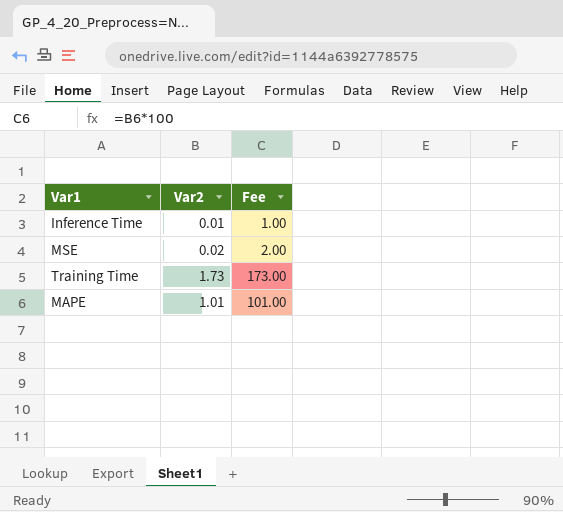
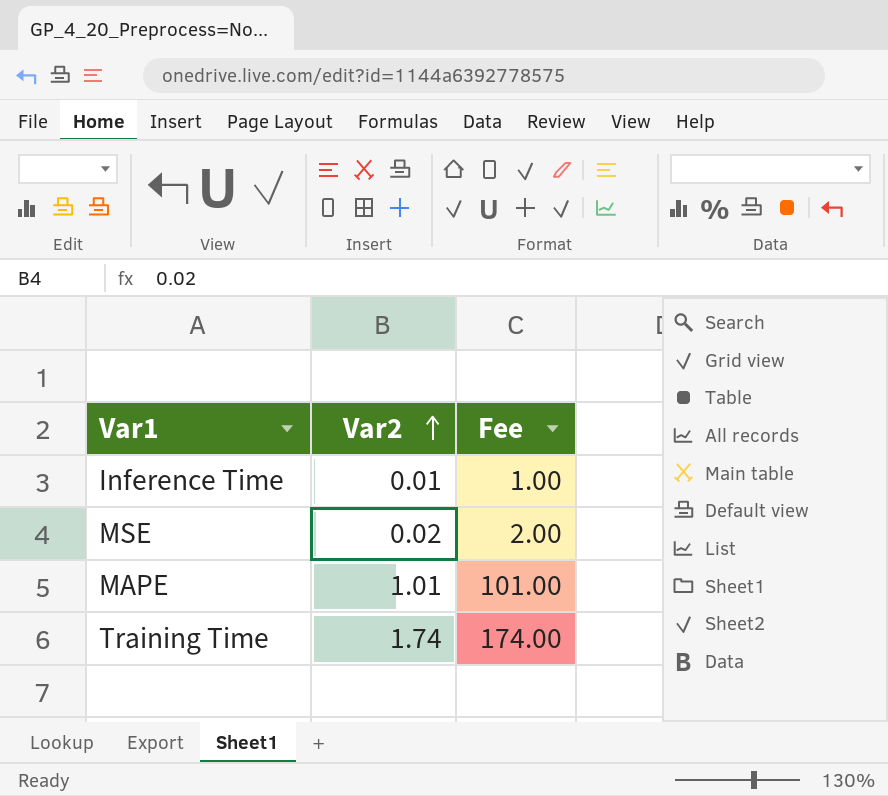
row order: none -> Var2 ascending
Training Time | Var2: 1.73 -> 1.74
Training Time | Fee: 173.00 -> 174.00

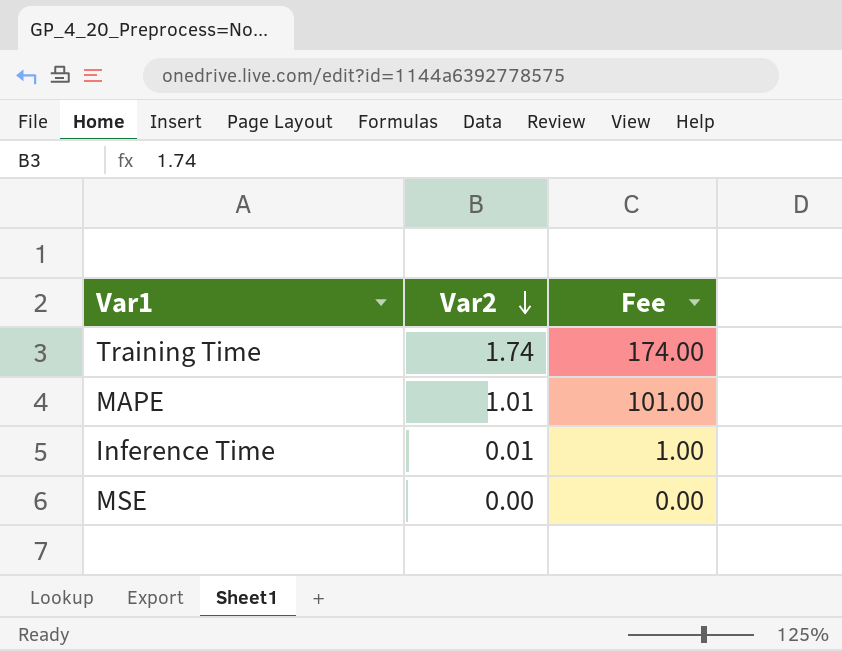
row order: Var2 ascending -> Var2 descending
MSE | Var2: 0.02 -> 0.00
MSE | Fee: 2.00 -> 0.00

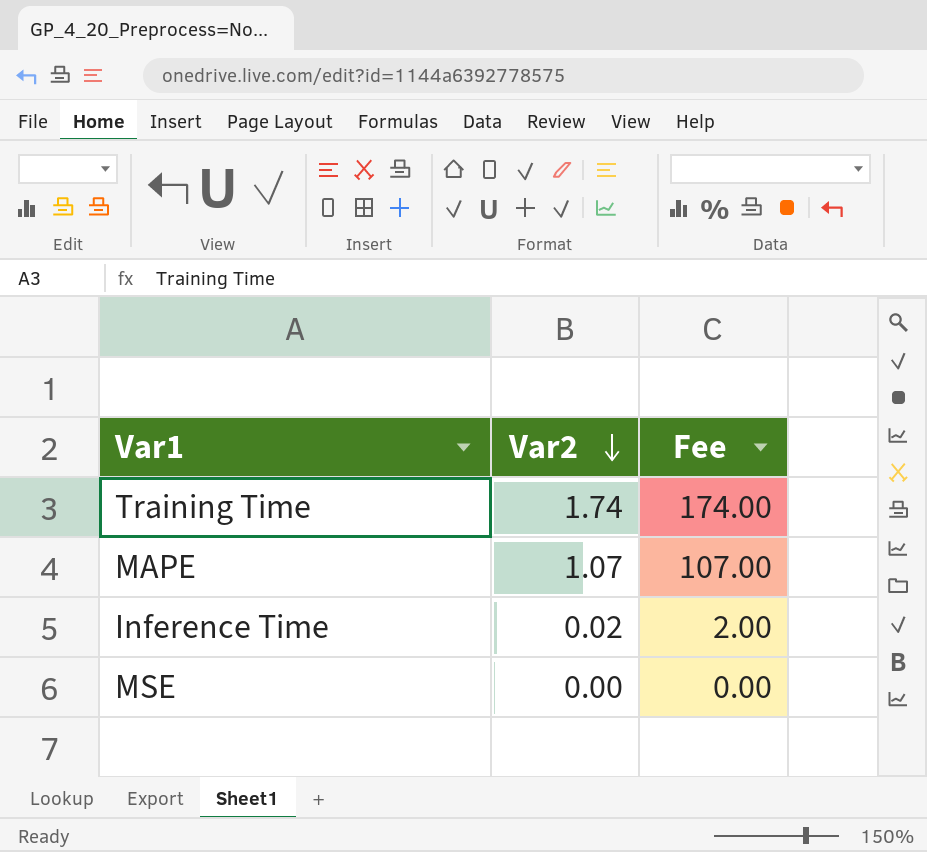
MAPE | Var2: 1.01 -> 1.07
MAPE | Fee: 101.00 -> 107.00
Inference Time | Var2: 0.01 -> 0.02
Inference Time | Fee: 1.00 -> 2.00

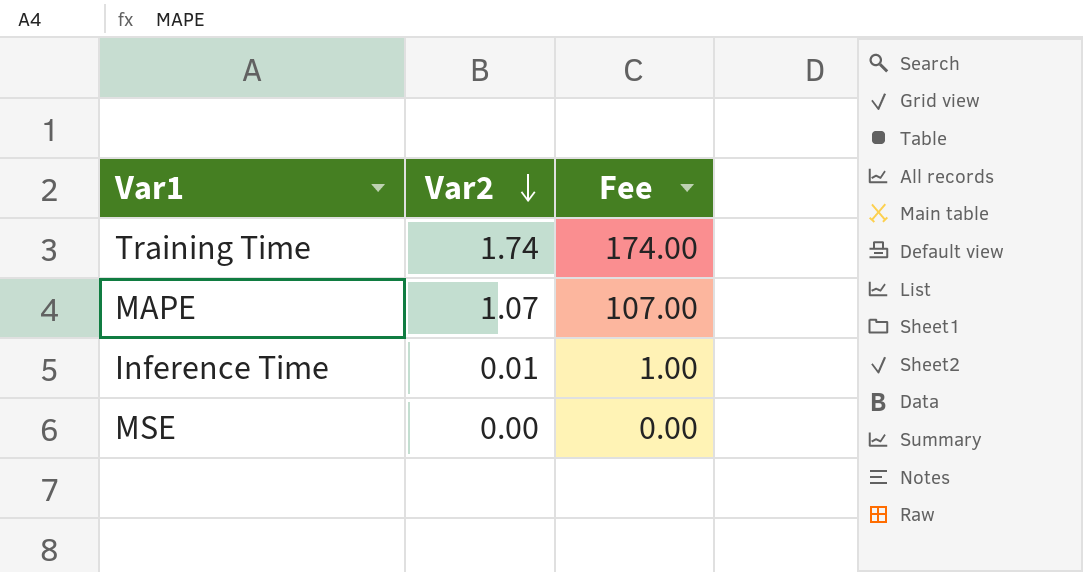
Inference Time | Var2: 0.02 -> 0.01
Inference Time | Fee: 2.00 -> 1.00

